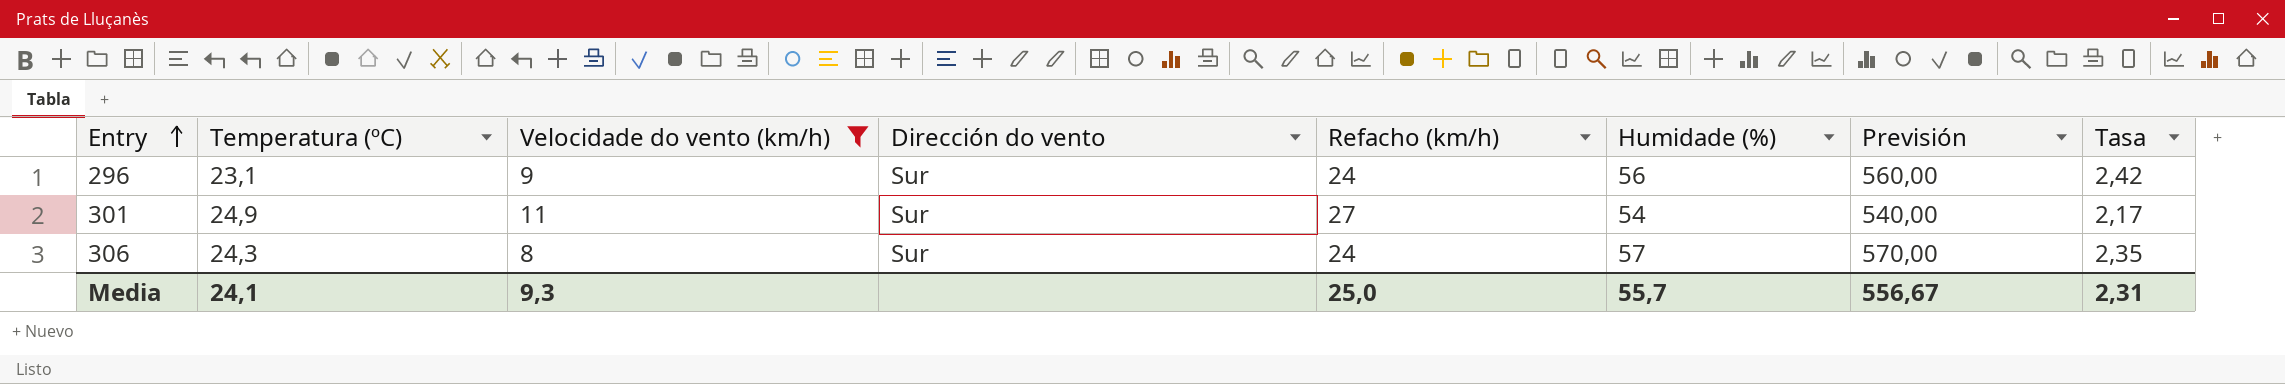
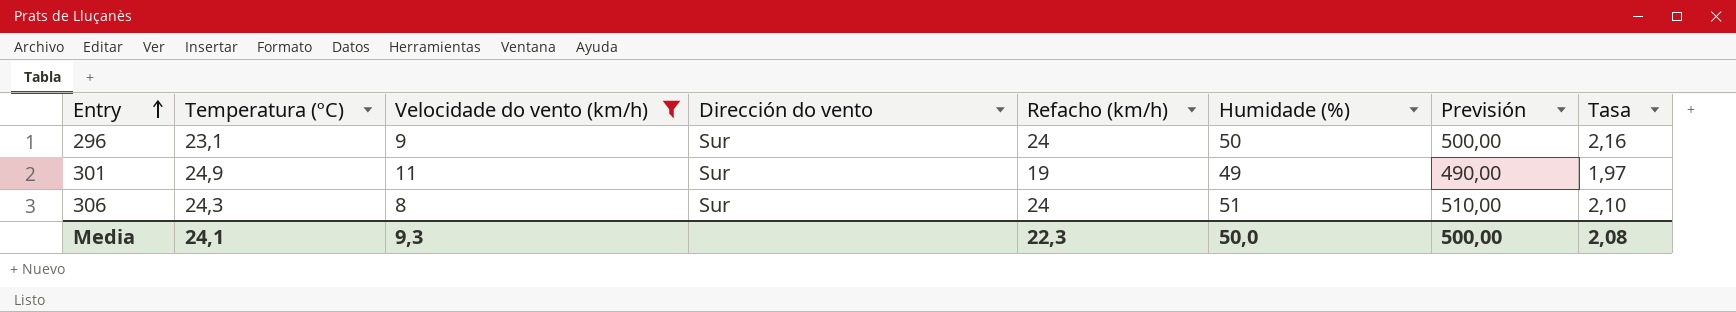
296 | Humidade (%): 56 -> 50
296 | Previsión: 560,00 -> 500,00
296 | Tasa: 2,42 -> 2,16
301 | Refacho (km/h): 27 -> 19
301 | Humidade (%): 54 -> 49
301 | Previsión: 540,00 -> 490,00
301 | Tasa: 2,17 -> 1,97
306 | Humidade (%): 57 -> 51
306 | Previsión: 570,00 -> 510,00
306 | Tasa: 2,35 -> 2,10
Media | Refacho (km/h): 25,0 -> 22,3
Media | Humidade (%): 55,7 -> 50,0
Media | Previsión: 556,67 -> 500,00
Media | Tasa: 2,31 -> 2,08

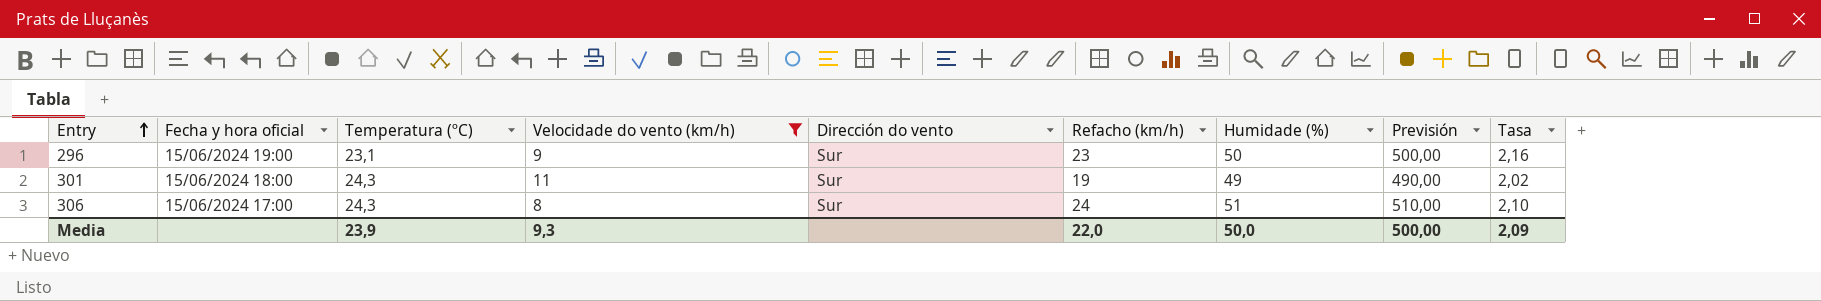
column Fecha y hora oficial | position: none -> 2
296 | Refacho (km/h): 24 -> 23
301 | Temperatura (ºC): 24,9 -> 24,3
301 | Tasa: 1,97 -> 2,02
Media | Temperatura (ºC): 24,1 -> 23,9
Media | Refacho (km/h): 22,3 -> 22,0
Media | Tasa: 2,08 -> 2,09

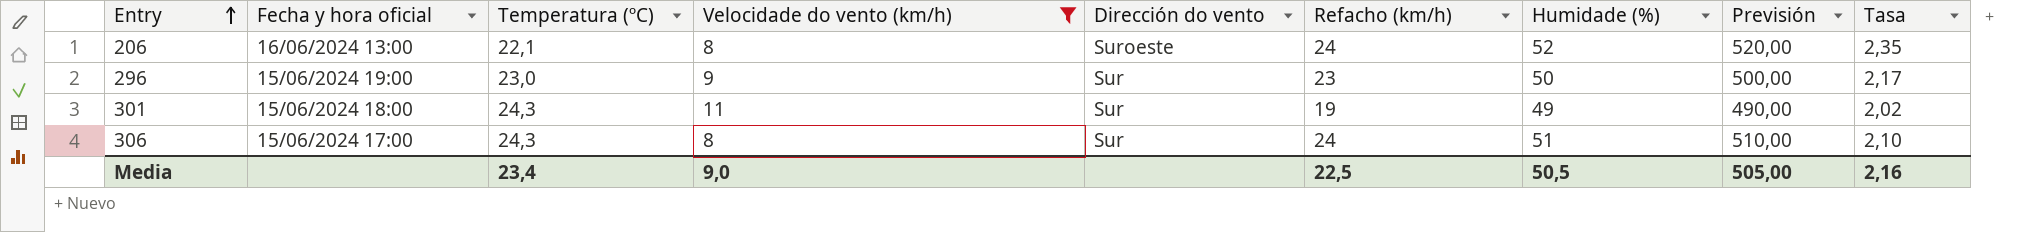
row 206: none -> 16/06/2024 13:00 | 22,1 | 8 | Suroeste | 24 | 52 | 520,00 | 2,35
296 | Temperatura (ºC): 23,1 -> 23,0
296 | Tasa: 2,16 -> 2,17
Media | Temperatura (ºC): 23,9 -> 23,4
Media | Velocidade do vento (km/h): 9,3 -> 9,0
Media | Refacho (km/h): 22,0 -> 22,5
Media | Humidade (%): 50,0 -> 50,5
Media | Previsión: 500,00 -> 505,00
Media | Tasa: 2,09 -> 2,16

